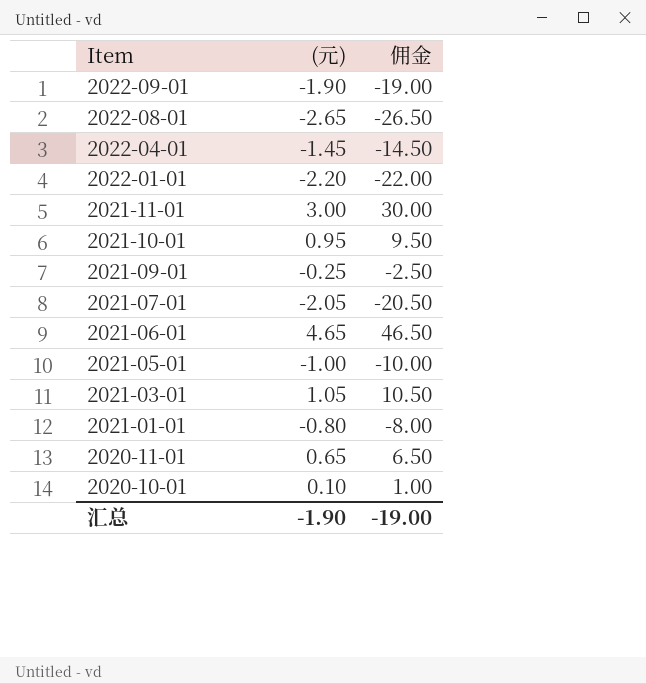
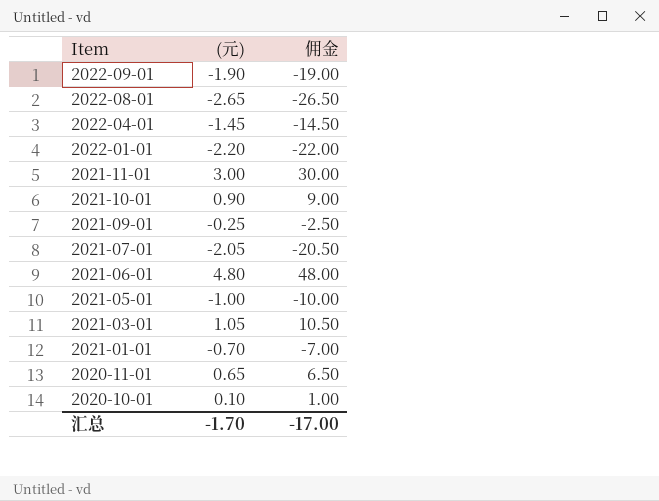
2021-10-01 | (元): 0.95 -> 0.90
2021-10-01 | 佣金: 9.50 -> 9.00
2021-06-01 | (元): 4.65 -> 4.80
2021-06-01 | 佣金: 46.50 -> 48.00
2021-01-01 | (元): -0.80 -> -0.70
2021-01-01 | 佣金: -8.00 -> -7.00
汇总 | (元): -1.90 -> -1.70
汇总 | 佣金: -19.00 -> -17.00

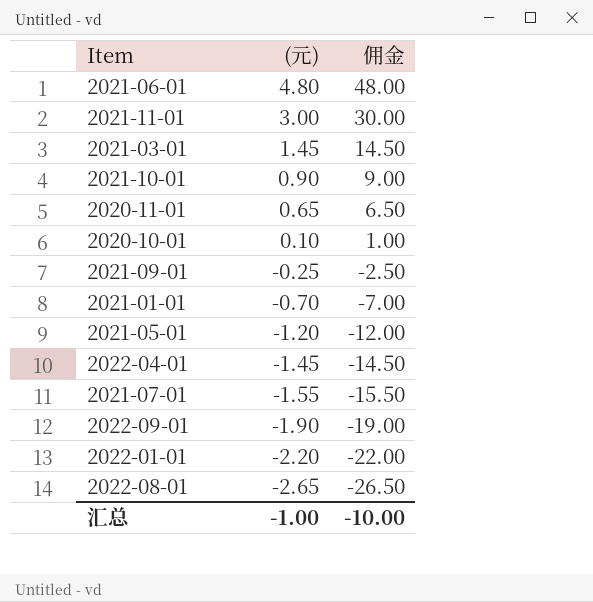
row order: Item descending -> (元) descending
2021-03-01 | (元): 1.05 -> 1.45
2021-03-01 | 佣金: 10.50 -> 14.50
2021-05-01 | (元): -1.00 -> -1.20
2021-05-01 | 佣金: -10.00 -> -12.00
2021-07-01 | (元): -2.05 -> -1.55
2021-07-01 | 佣金: -20.50 -> -15.50
汇总 | (元): -1.70 -> -1.00
汇总 | 佣金: -17.00 -> -10.00

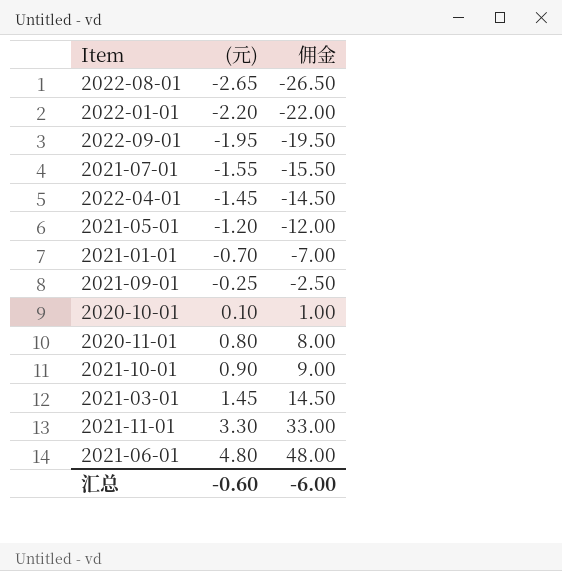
row order: (元) descending -> (元) ascending
2022-09-01 | (元): -1.90 -> -1.95
2022-09-01 | 佣金: -19.00 -> -19.50
2020-11-01 | (元): 0.65 -> 0.80
2020-11-01 | 佣金: 6.50 -> 8.00
2021-11-01 | (元): 3.00 -> 3.30
2021-11-01 | 佣金: 30.00 -> 33.00
汇总 | (元): -1.00 -> -0.60
汇总 | 佣金: -10.00 -> -6.00

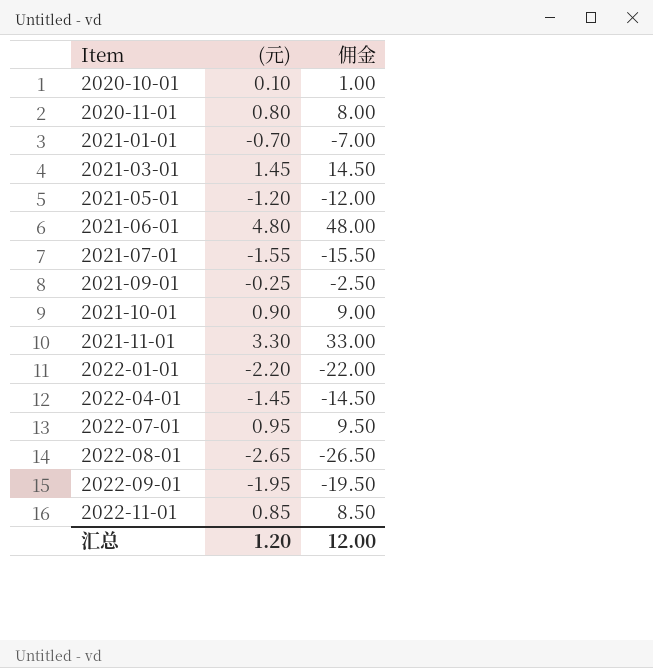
row order: (元) ascending -> Item ascending
row 2022-07-01: none -> 0.95 | 9.50
row 2022-11-01: none -> 0.85 | 8.50
汇总 | (元): -0.60 -> 1.20
汇总 | 佣金: -6.00 -> 12.00

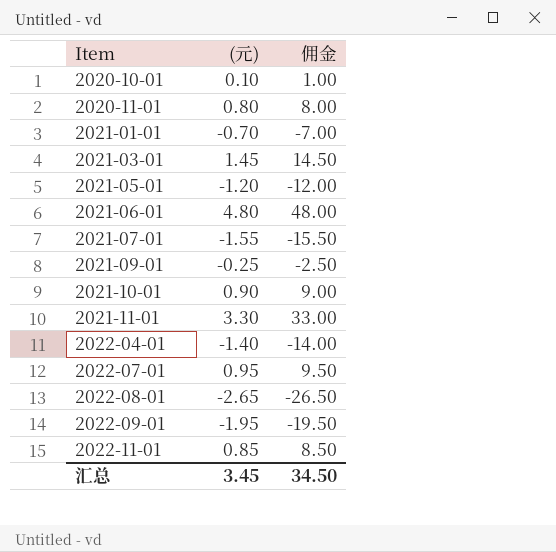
row 2022-01-01: -2.20 | -22.00 -> none
2022-04-01 | (元): -1.45 -> -1.40
2022-04-01 | 佣金: -14.50 -> -14.00
汇总 | (元): 1.20 -> 3.45
汇总 | 佣金: 12.00 -> 34.50

